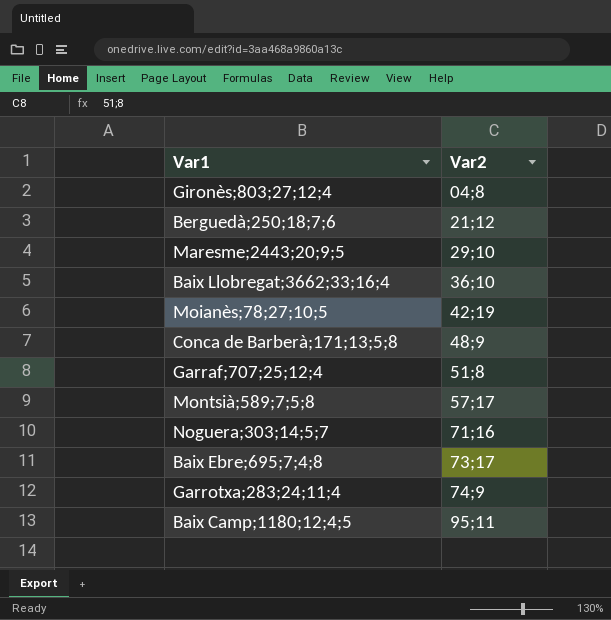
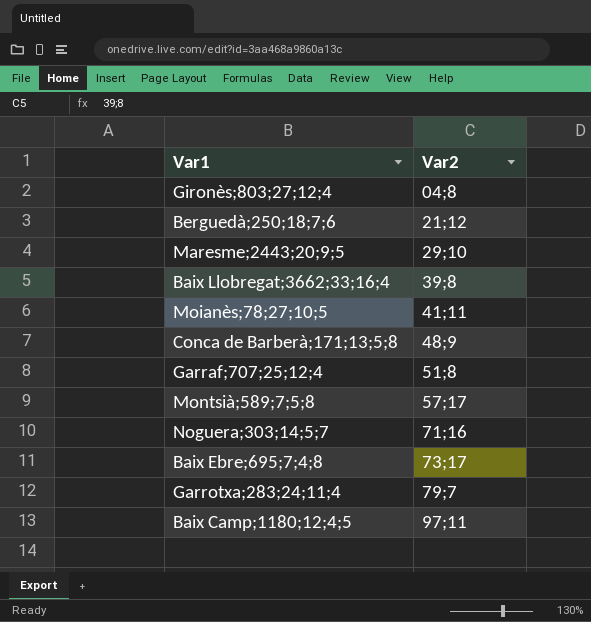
Baix Llobregat;3662;33;16;4 | Var2: 36;10 -> 39;8
Moianès;78;27;10;5 | Var2: 42;19 -> 41;11
Garrotxa;283;24;11;4 | Var2: 74;9 -> 79;7
Baix Camp;1180;12;4;5 | Var2: 95;11 -> 97;11

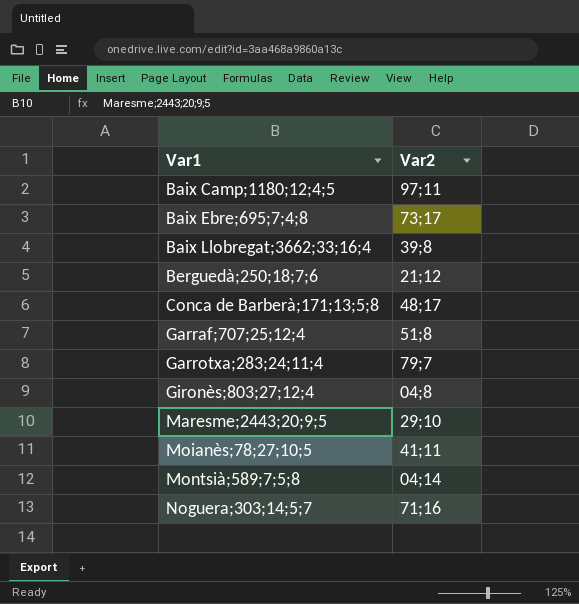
row order: Var2 ascending -> Var1 ascending
Conca de Barberà;171;13;5;8 | Var2: 48;9 -> 48;17
Montsià;589;7;5;8 | Var2: 57;17 -> 04;14

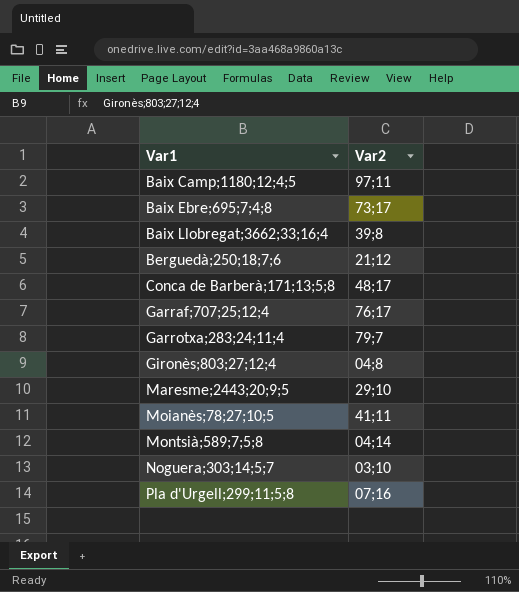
Garraf;707;25;12;4 | Var2: 51;8 -> 76;17
Noguera;303;14;5;7 | Var2: 71;16 -> 03;10
row Pla d'Urgell;299;11;5;8: none -> 07;16

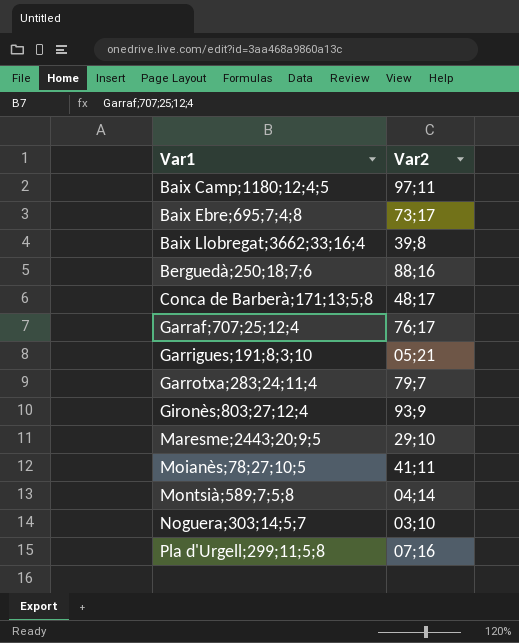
Berguedà;250;18;7;6 | Var2: 21;12 -> 88;16
row Garrigues;191;8;3;10: none -> 05;21
Gironès;803;27;12;4 | Var2: 04;8 -> 93;9

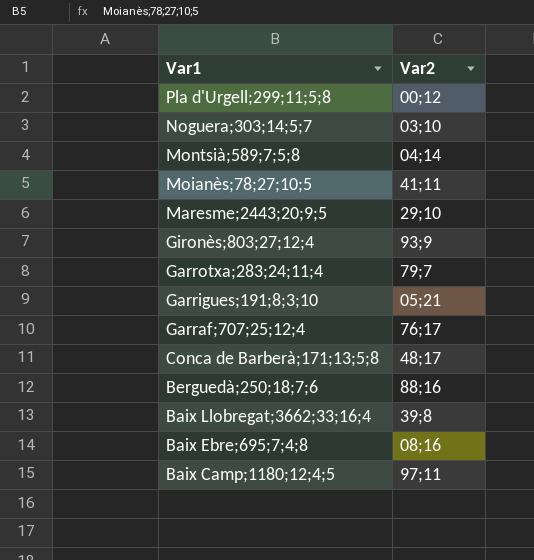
row order: Var1 ascending -> Var1 descending
Pla d'Urgell;299;11;5;8 | Var2: 07;16 -> 00;12
Baix Ebre;695;7;4;8 | Var2: 73;17 -> 08;16

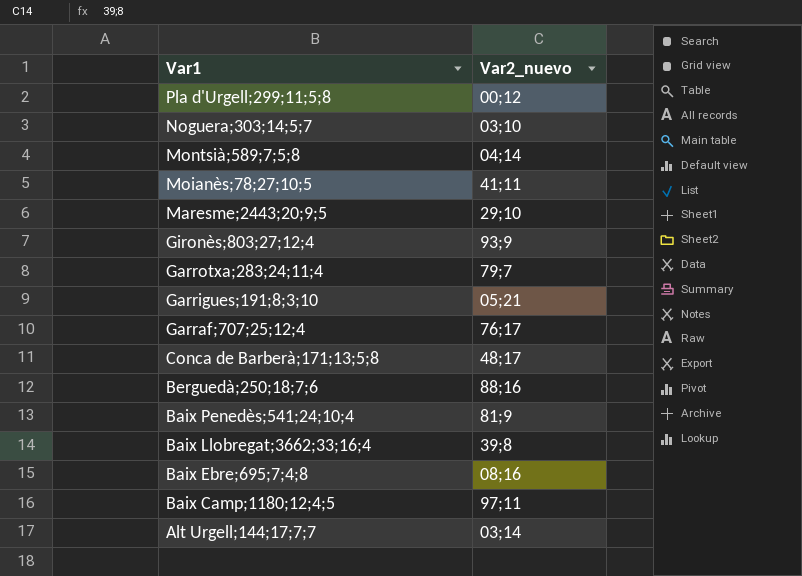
column name: Var2 -> Var2_nuevo
row Baix Penedès;541;24;10;4: none -> 81;9
row Alt Urgell;144;17;7;7: none -> 03;14

